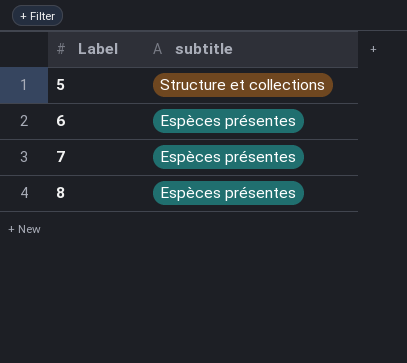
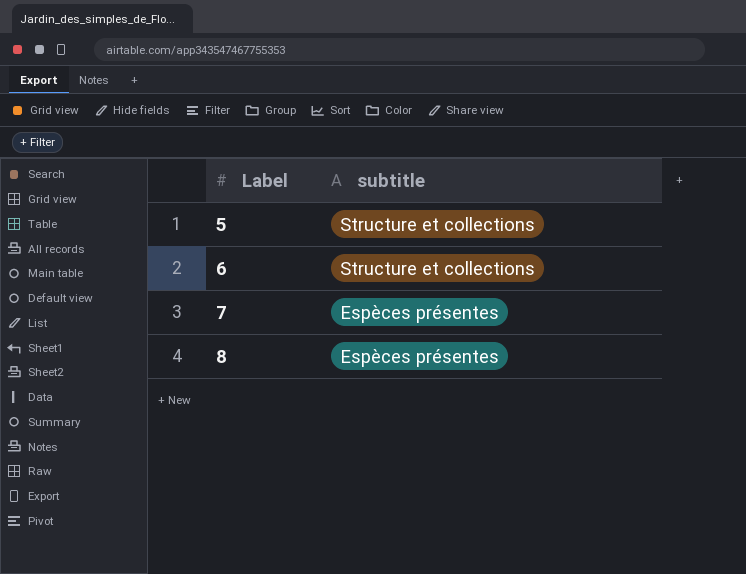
6 | subtitle: Espèces présentes -> Structure et collections

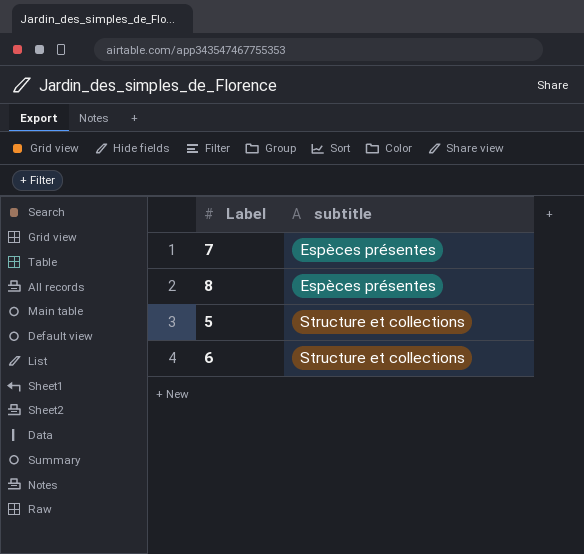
row order: Label ascending -> subtitle ascending

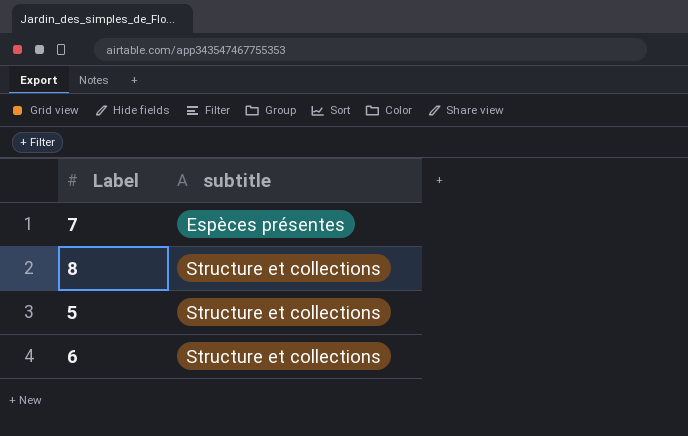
8 | subtitle: Espèces présentes -> Structure et collections

